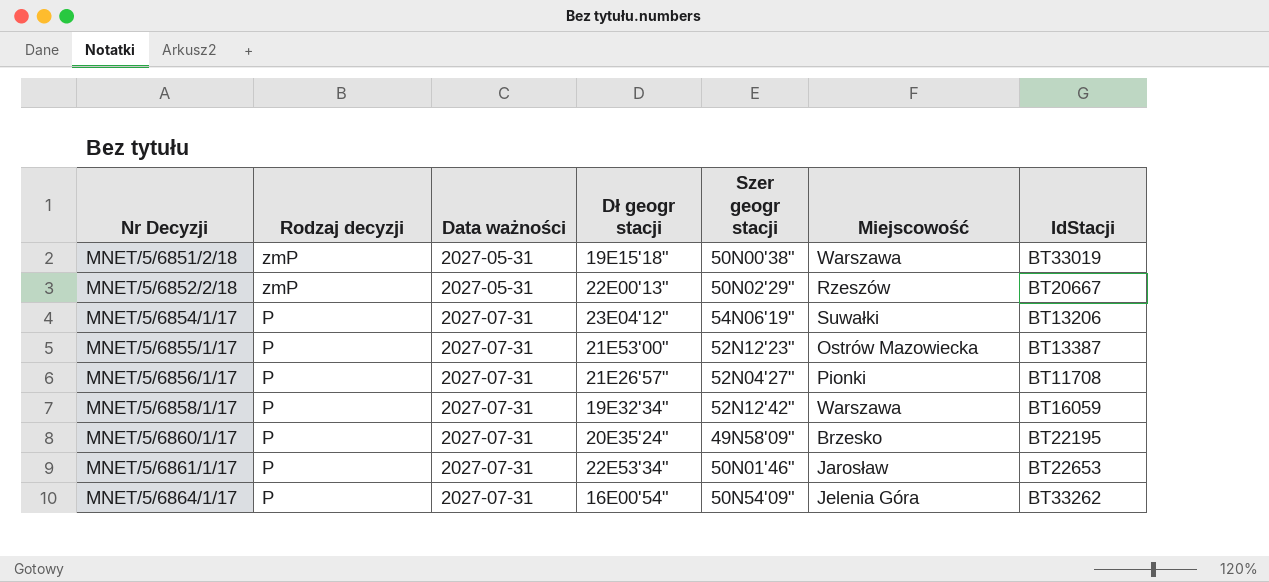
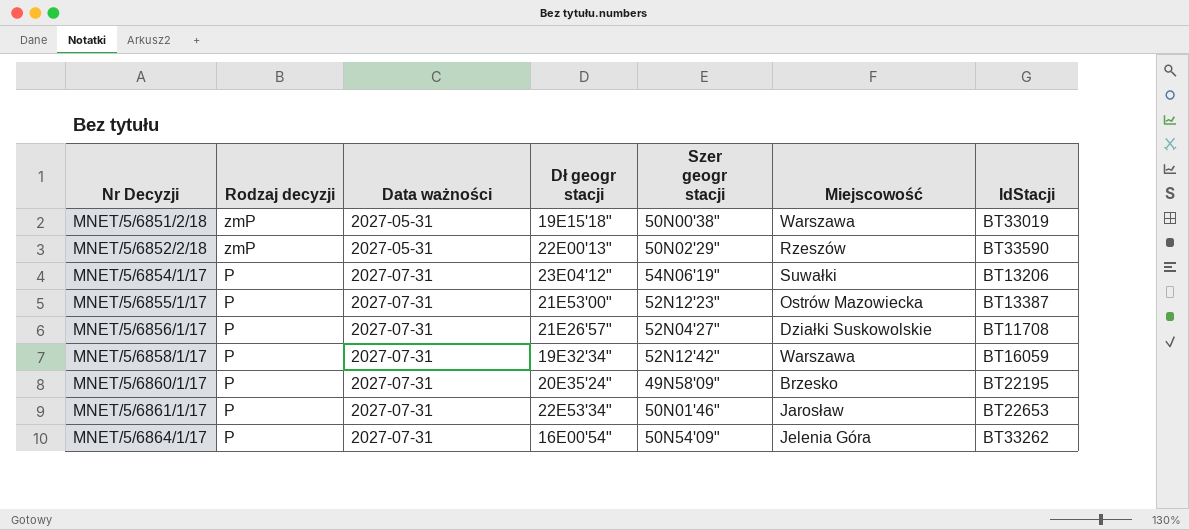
MNET/5/6852/2/18 | IdStacji: BT20667 -> BT33590
MNET/5/6856/1/17 | Miejscowość: Pionki -> Działki Suskowolskie

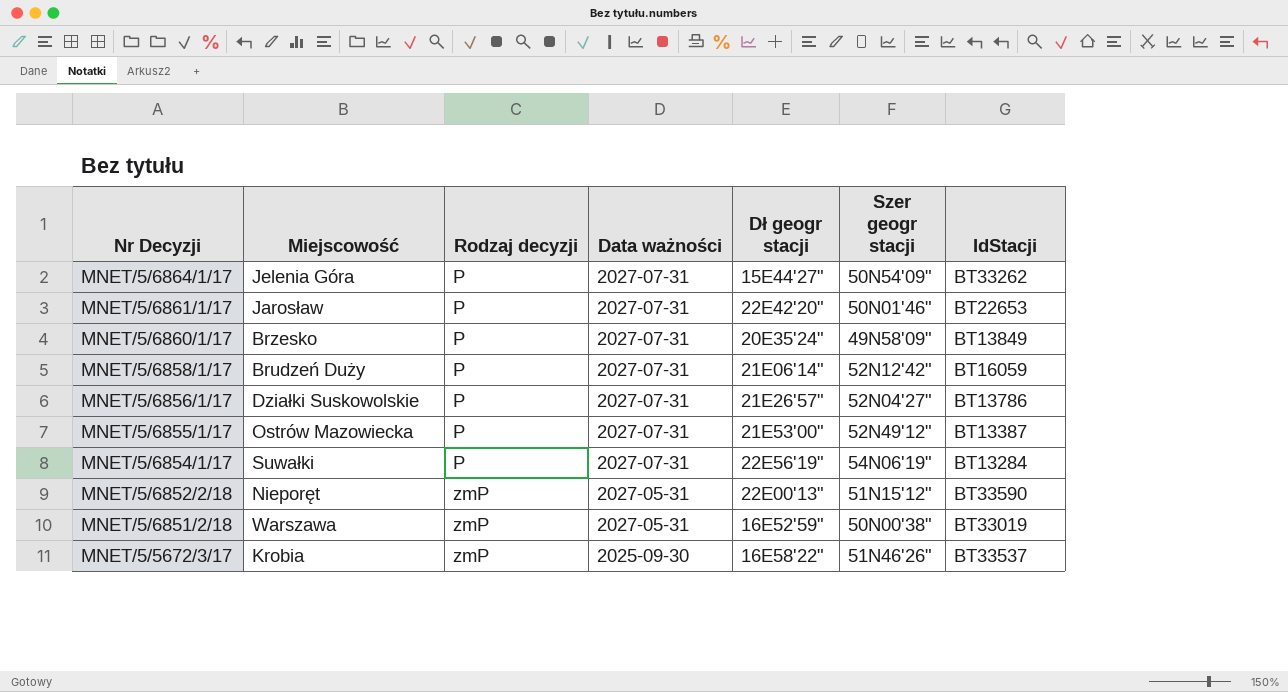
row order: Nr Decyzji ascending -> Nr Decyzji descending
column Miejscowość | position: 6 -> 2
MNET/5/6864/1/17 | Dł geogr stacji: 16E00'54" -> 15E44'27"
MNET/5/6861/1/17 | Dł geogr stacji: 22E53'34" -> 22E42'20"
MNET/5/6860/1/17 | IdStacji: BT22195 -> BT13849
MNET/5/6858/1/17 | Miejscowość: Warszawa -> Brudzeń Duży
MNET/5/6858/1/17 | Dł geogr stacji: 19E32'34" -> 21E06'14"
MNET/5/6856/1/17 | IdStacji: BT11708 -> BT13786
MNET/5/6855/1/17 | Szer geogr stacji: 52N12'23" -> 52N49'12"
MNET/5/6854/1/17 | Dł geogr stacji: 23E04'12" -> 22E56'19"
MNET/5/6854/1/17 | IdStacji: BT13206 -> BT13284
MNET/5/6852/2/18 | Miejscowość: Rzeszów -> Nieporęt
MNET/5/6852/2/18 | Szer geogr stacji: 50N02'29" -> 51N15'12"
MNET/5/6851/2/18 | Dł geogr stacji: 19E15'18" -> 16E52'59"
row MNET/5/5672/3/17: none -> Krobia | zmP | 2025-09-30 | 16E58'22" | 51N46'26" | BT33537

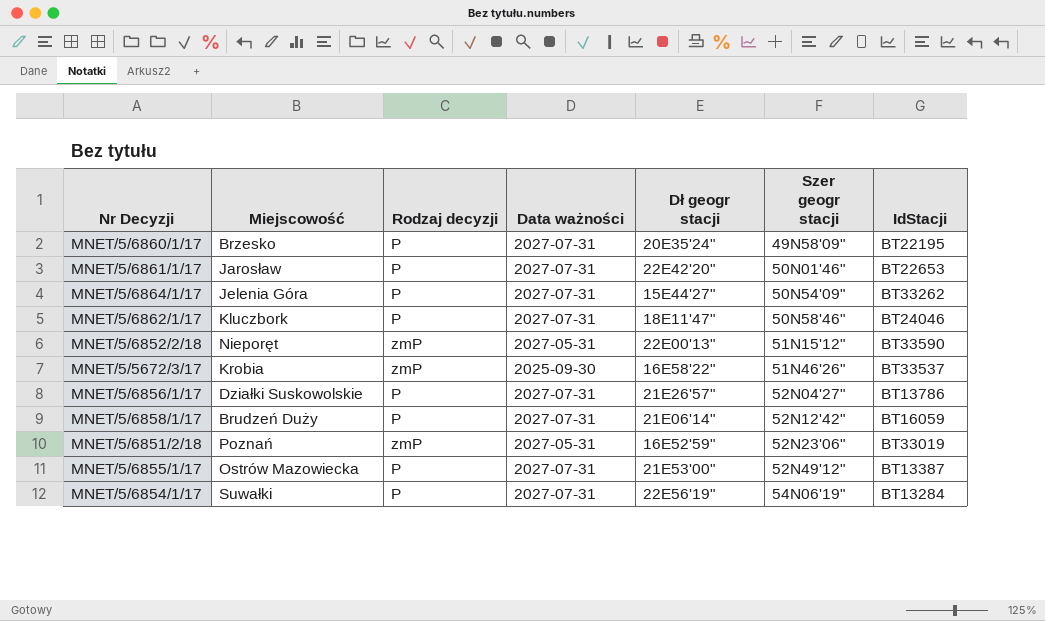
row order: Nr Decyzji descending -> Szer geogr stacji ascending
MNET/5/6860/1/17 | IdStacji: BT13849 -> BT22195
row MNET/5/6862/1/17: none -> Kluczbork | P | 2027-07-31 | 18E11'47" | 50N58'46" | BT24046
MNET/5/6851/2/18 | Miejscowość: Warszawa -> Poznań
MNET/5/6851/2/18 | Szer geogr stacji: 50N00'38" -> 52N23'06"

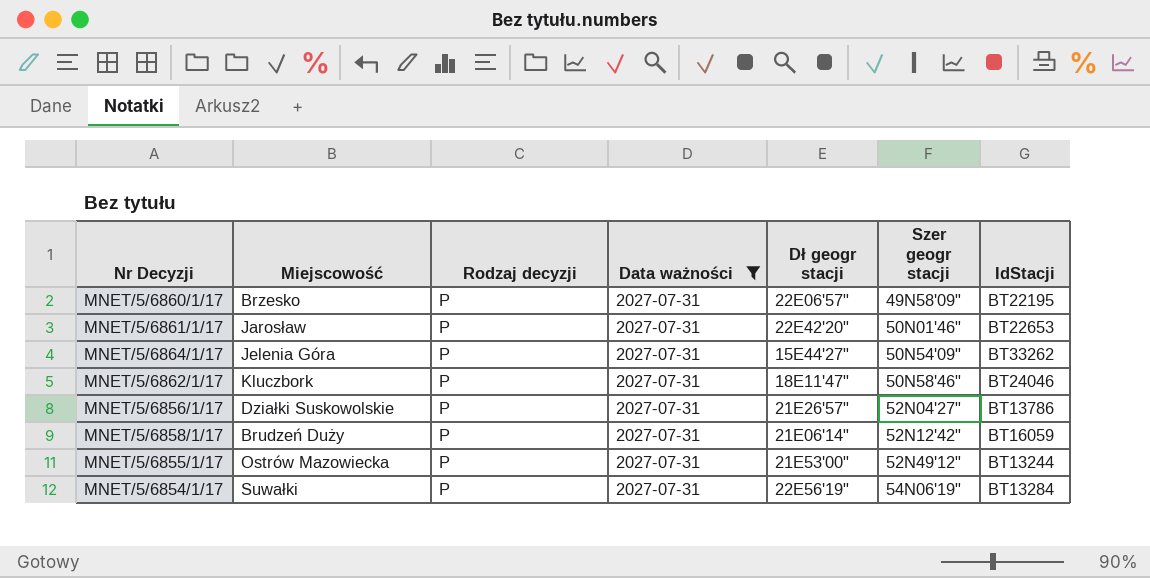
filter: none -> Data ważności = 2027-07-31
MNET/5/6860/1/17 | Dł geogr stacji: 20E35'24" -> 22E06'57"
MNET/5/6855/1/17 | IdStacji: BT13387 -> BT13244

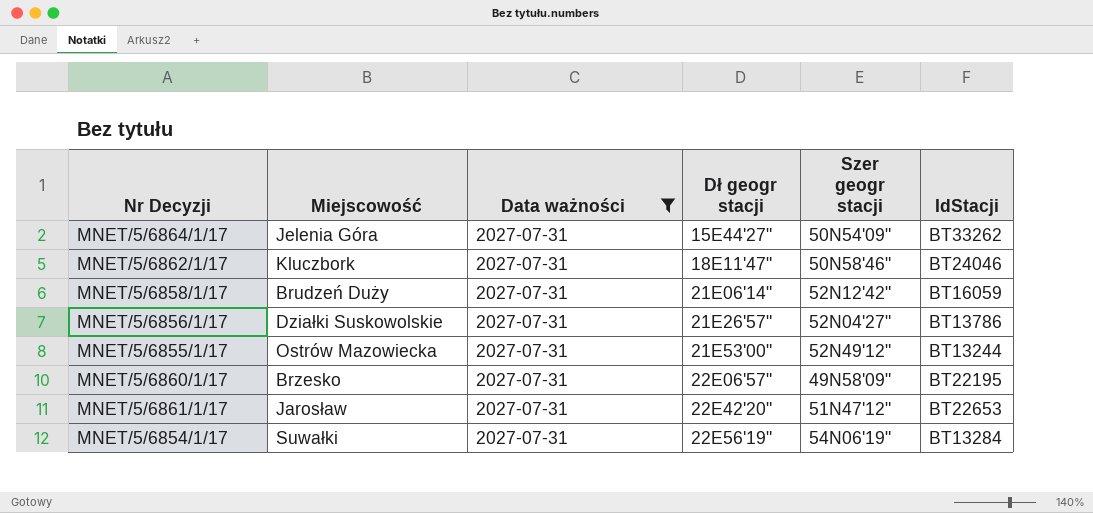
row order: Szer geogr stacji ascending -> Dł geogr stacji ascending
column Rodzaj decyzji | position: 3 -> none
MNET/5/6861/1/17 | Szer geogr stacji: 50N01'46" -> 51N47'12"

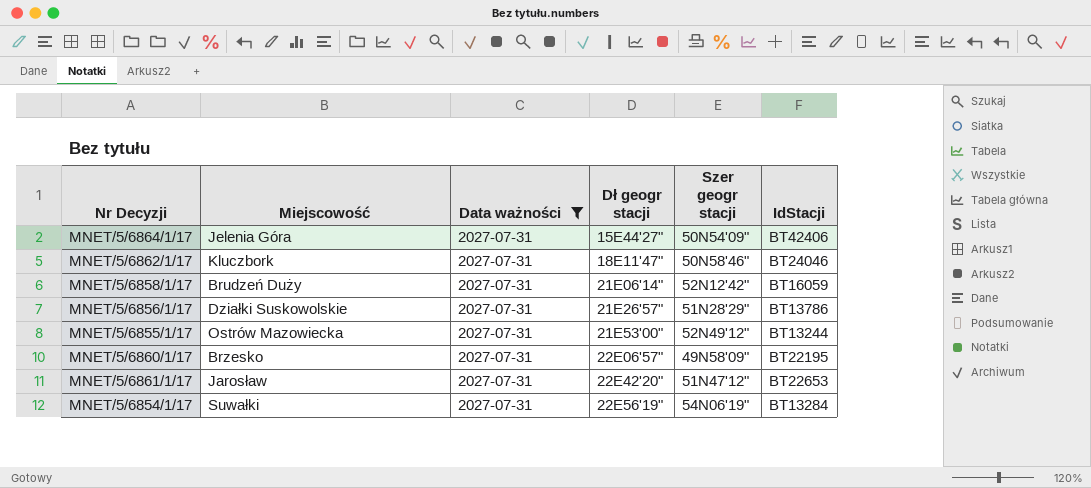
MNET/5/6864/1/17 | IdStacji: BT33262 -> BT42406
MNET/5/6856/1/17 | Szer geogr stacji: 52N04'27" -> 51N28'29"

